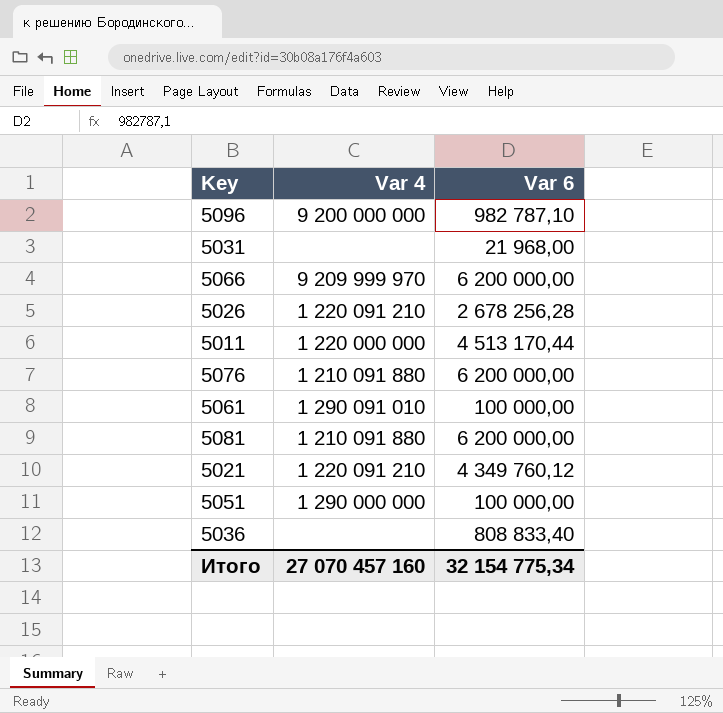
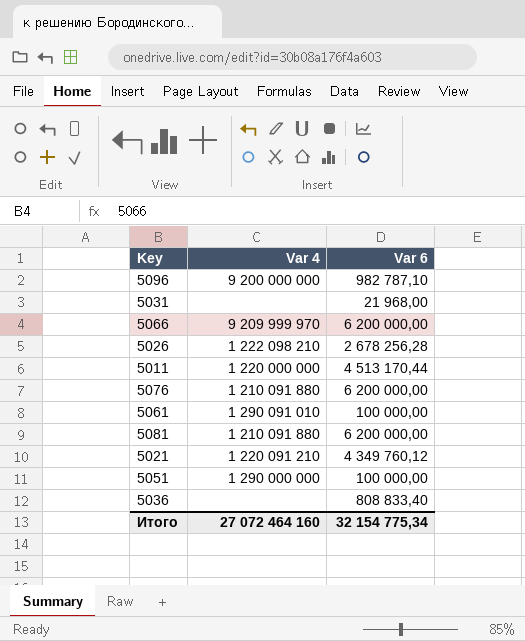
5026 | Var 4: 1 220 091 210 -> 1 222 098 210
Итого | Var 4: 27 070 457 160 -> 27 072 464 160

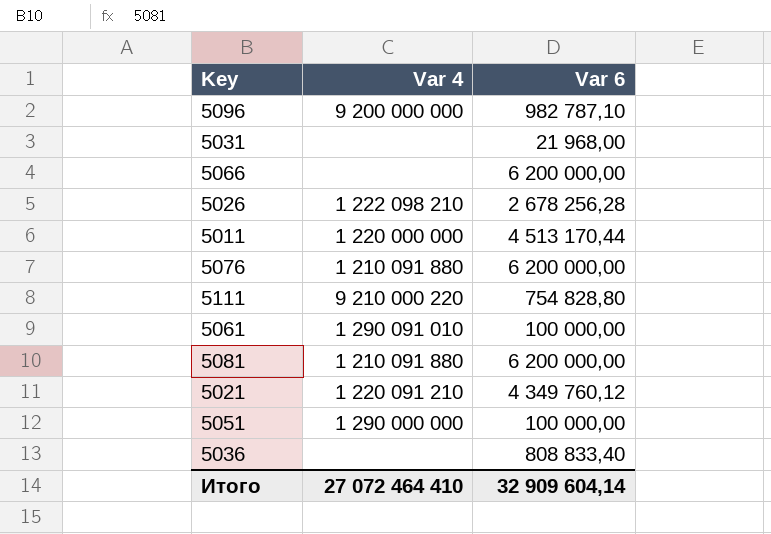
5066 | Var 4: 9 209 999 970 -> none
row 5111: none -> 9 210 000 220 | 754 828,80
Итого | Var 4: 27 072 464 160 -> 27 072 464 410
Итого | Var 6: 32 154 775,34 -> 32 909 604,14

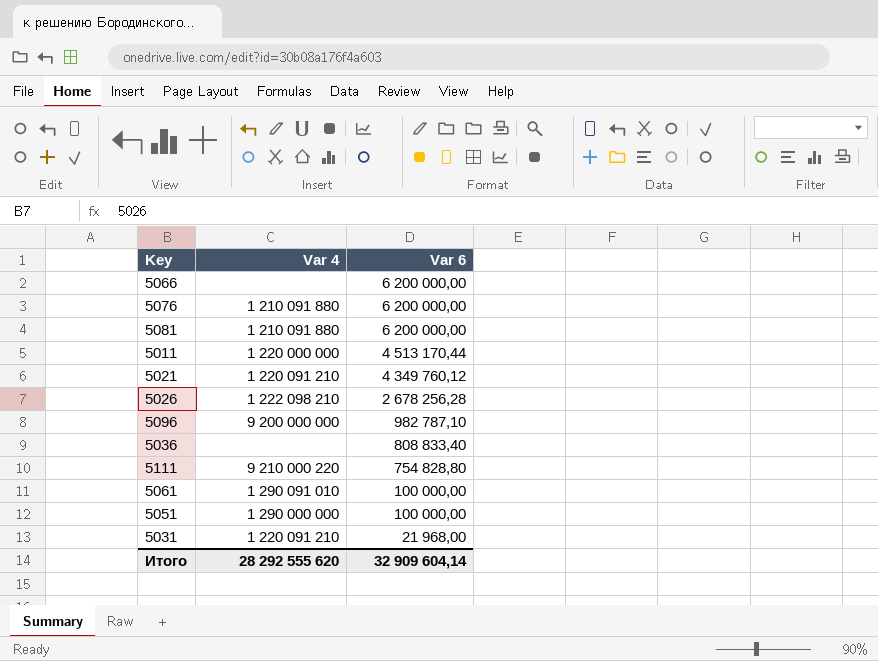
row order: none -> Var 6 descending
5031 | Var 4: none -> 1 220 091 210
Итого | Var 4: 27 072 464 410 -> 28 292 555 620

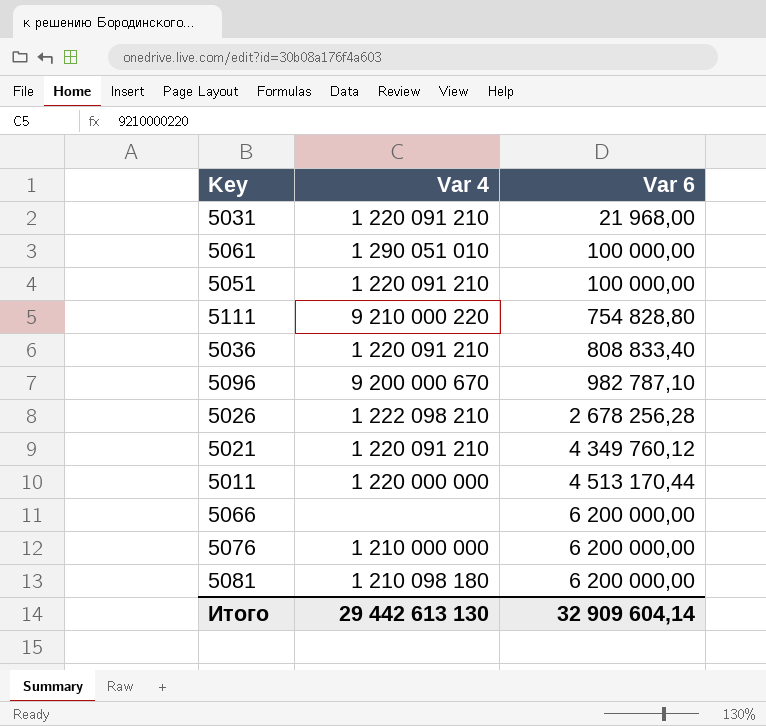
row order: Var 6 descending -> Var 6 ascending
5061 | Var 4: 1 290 091 010 -> 1 290 051 010
5051 | Var 4: 1 290 000 000 -> 1 220 091 210
5036 | Var 4: none -> 1 220 091 210
5096 | Var 4: 9 200 000 000 -> 9 200 000 670
5076 | Var 4: 1 210 091 880 -> 1 210 000 000
5081 | Var 4: 1 210 091 880 -> 1 210 098 180
Итого | Var 4: 28 292 555 620 -> 29 442 613 130

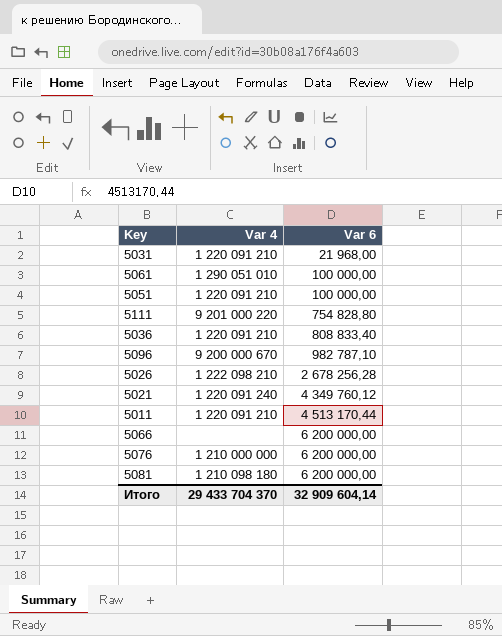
5111 | Var 4: 9 210 000 220 -> 9 201 000 220
5021 | Var 4: 1 220 091 210 -> 1 220 091 240
5011 | Var 4: 1 220 000 000 -> 1 220 091 210
Итого | Var 4: 29 442 613 130 -> 29 433 704 370

